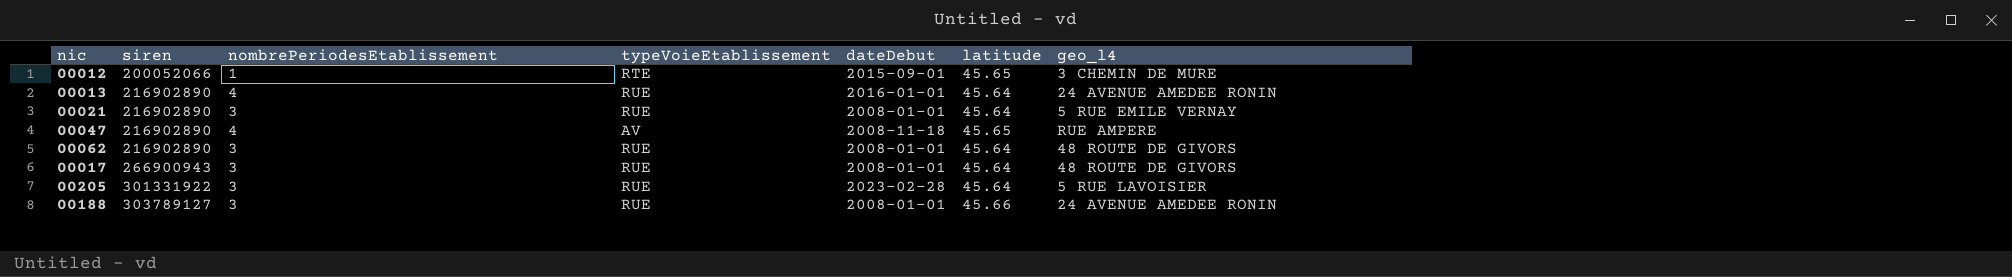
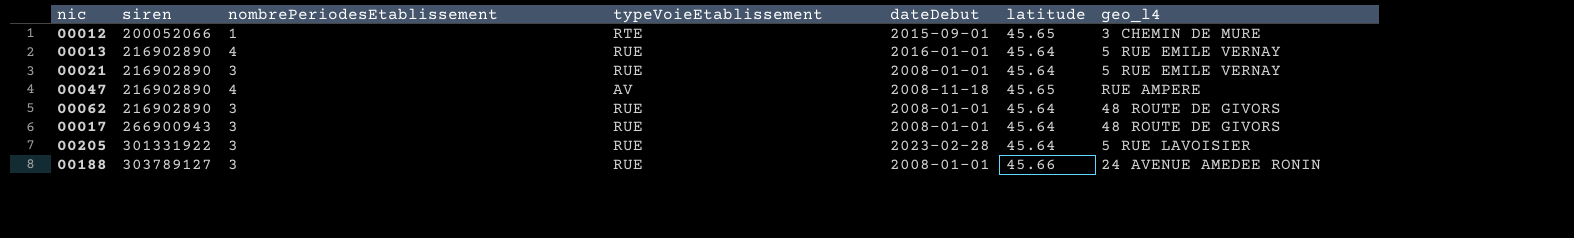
00013 | geo_l4: 24 AVENUE AMEDEE RONIN -> 5 RUE EMILE VERNAY

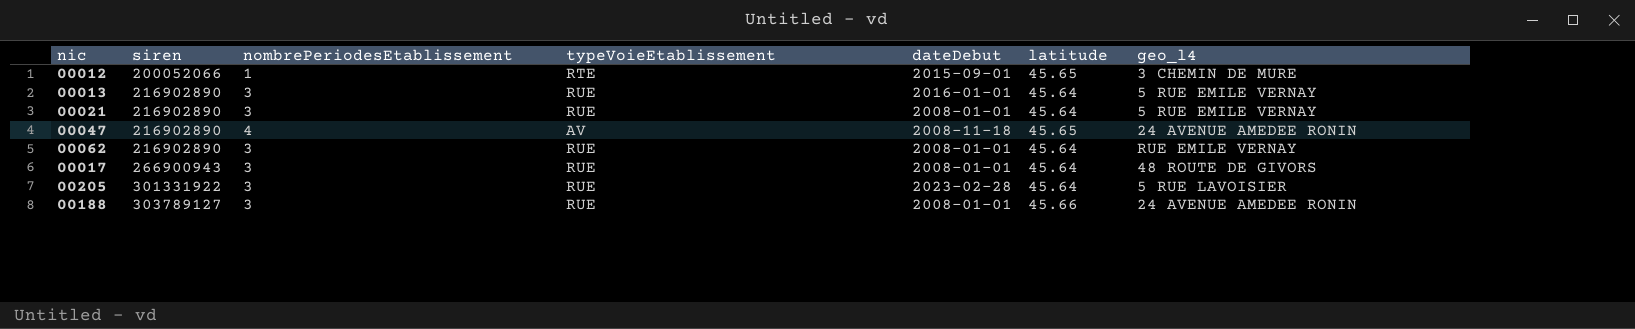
00013 | nombrePeriodesEtablissement: 4 -> 3
00047 | geo_l4: RUE AMPERE -> 24 AVENUE AMEDEE RONIN
00062 | geo_l4: 48 ROUTE DE GIVORS -> RUE EMILE VERNAY

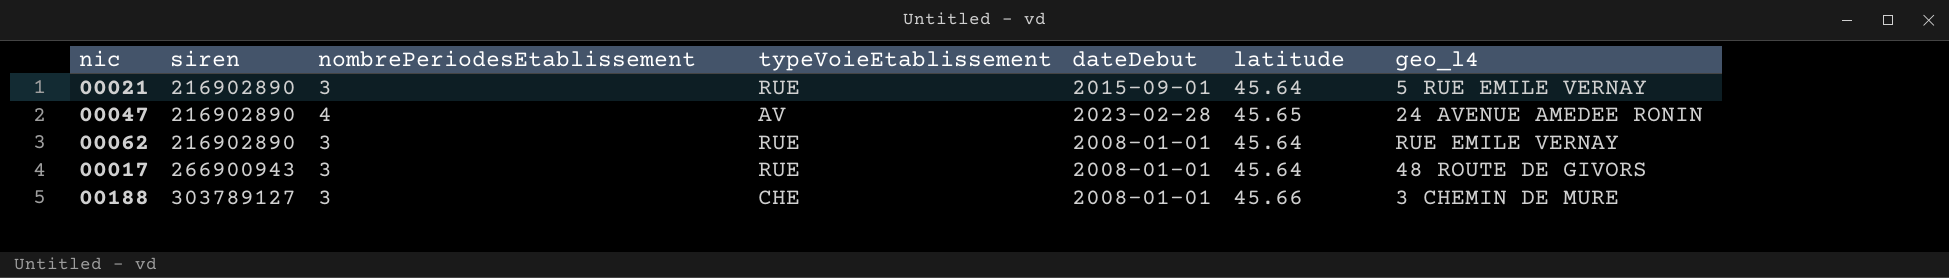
row 00012: 200052066 | 1 | RTE | 2015-09-01 | 45.65 | 3 CHEMIN DE MURE -> none
row 00013: 216902890 | 3 | RUE | 2016-01-01 | 45.64 | 5 RUE EMILE VERNAY -> none
row 00205: 301331922 | 3 | RUE | 2023-02-28 | 45.64 | 5 RUE LAVOISIER -> none
00021 | dateDebut: 2008-01-01 -> 2015-09-01
00047 | dateDebut: 2008-11-18 -> 2023-02-28
00188 | typeVoieEtablissement: RUE -> CHE
00188 | geo_l4: 24 AVENUE AMEDEE RONIN -> 3 CHEMIN DE MURE

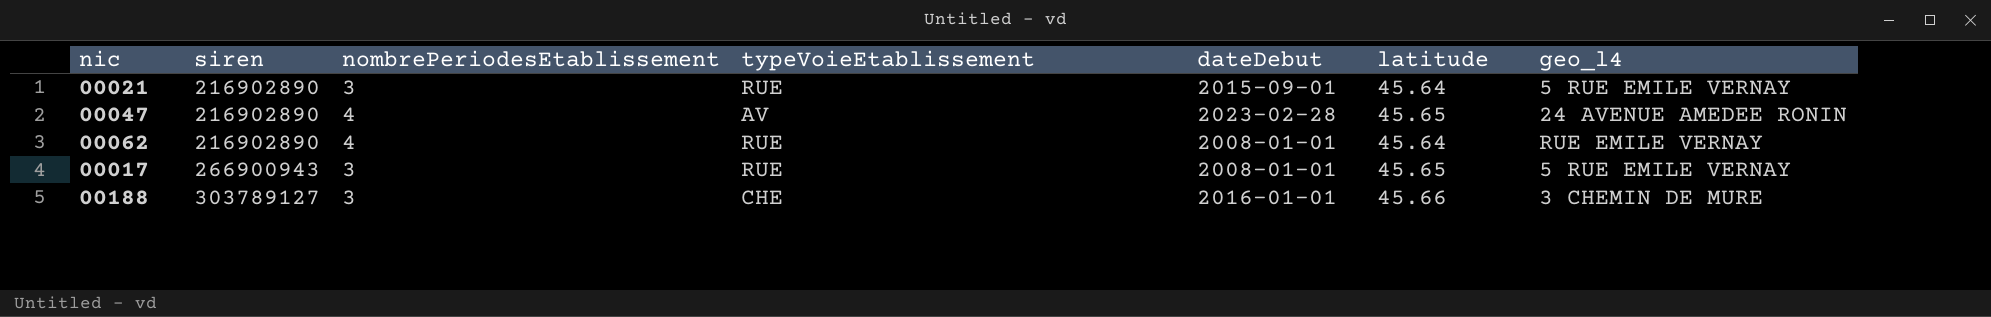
00062 | nombrePeriodesEtablissement: 3 -> 4
00017 | latitude: 45.64 -> 45.65
00017 | geo_l4: 48 ROUTE DE GIVORS -> 5 RUE EMILE VERNAY
00188 | dateDebut: 2008-01-01 -> 2016-01-01

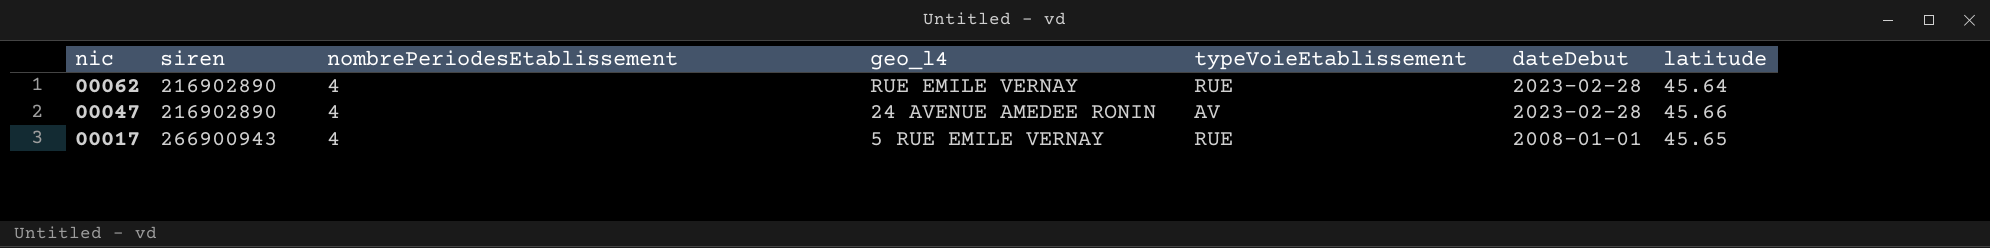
row order: siren ascending -> nic descending
column geo_l4 | position: 7 -> 4
row 00021: 216902890 | 3 | RUE | 2015-09-01 | 45.64 | 5 RUE EMILE VERNAY -> none
row 00188: 303789127 | 3 | CHE | 2016-01-01 | 45.66 | 3 CHEMIN DE MURE -> none
00062 | dateDebut: 2008-01-01 -> 2023-02-28
00047 | latitude: 45.65 -> 45.66
00017 | nombrePeriodesEtablissement: 3 -> 4

